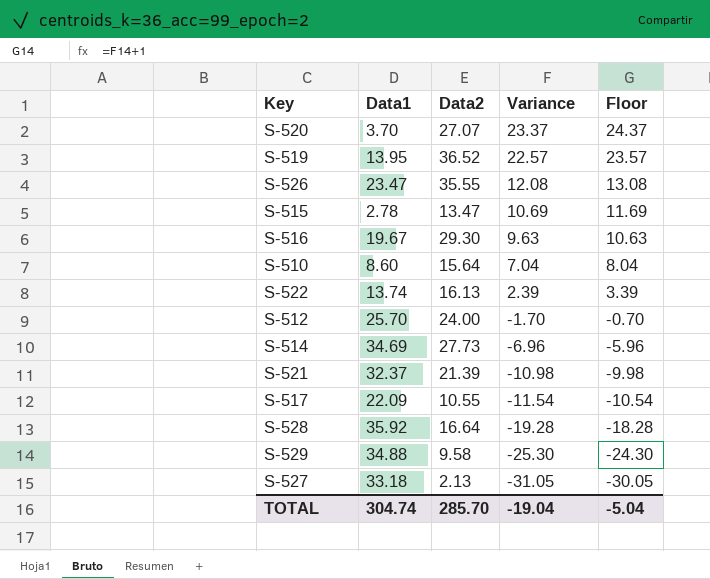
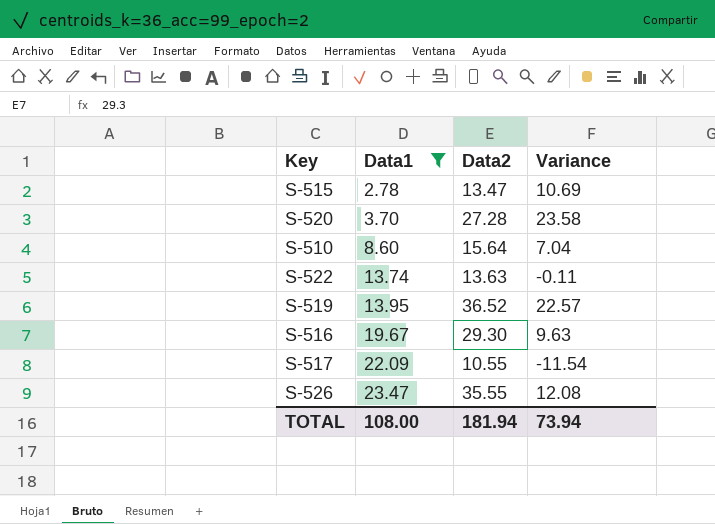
filter: none -> Data1 <= 23.47
row order: Variance descending -> Data1 ascending
column Floor | formula: [Variance] + 1 -> none
S-520 | Data2: 27.07 -> 27.28
S-520 | Variance: 23.37 -> 23.58
S-522 | Data2: 16.13 -> 13.63
S-522 | Variance: 2.39 -> -0.11
TOTAL | Data1: 304.74 -> 108.00
TOTAL | Data2: 285.70 -> 181.94
TOTAL | Variance: -19.04 -> 73.94

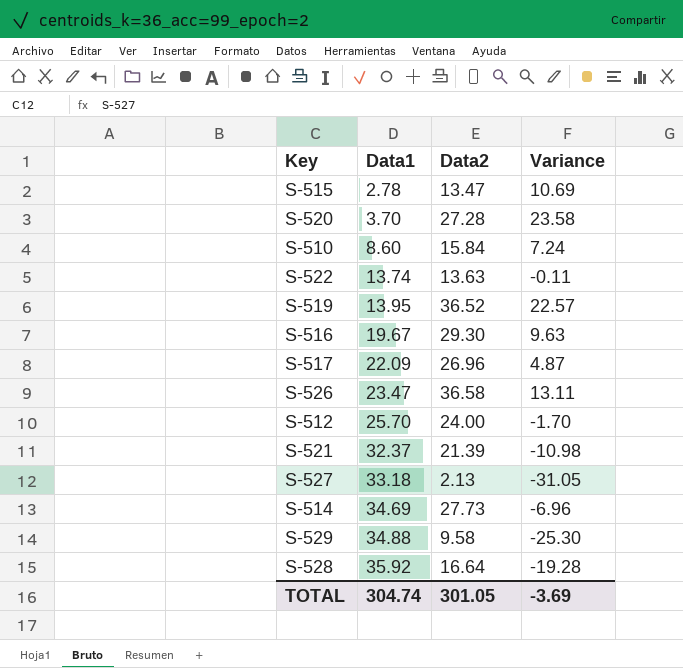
filter: Data1 <= 23.47 -> none
S-510 | Data2: 15.64 -> 15.84
S-510 | Variance: 7.04 -> 7.24
S-517 | Data2: 10.55 -> 26.96
S-517 | Variance: -11.54 -> 4.87
S-526 | Data2: 35.55 -> 36.58
S-526 | Variance: 12.08 -> 13.11
TOTAL | Data1: 108.00 -> 304.74
TOTAL | Data2: 181.94 -> 301.05
TOTAL | Variance: 73.94 -> -3.69

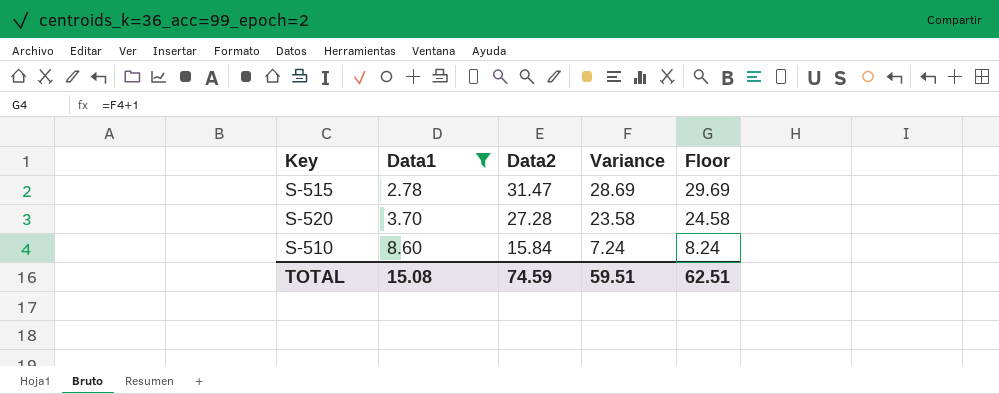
filter: none -> Data1 <= 8.60
column Floor | formula: none -> [Variance] + 1
S-515 | Data2: 13.47 -> 31.47
S-515 | Variance: 10.69 -> 28.69
TOTAL | Data1: 304.74 -> 15.08
TOTAL | Data2: 301.05 -> 74.59
TOTAL | Variance: -3.69 -> 59.51

